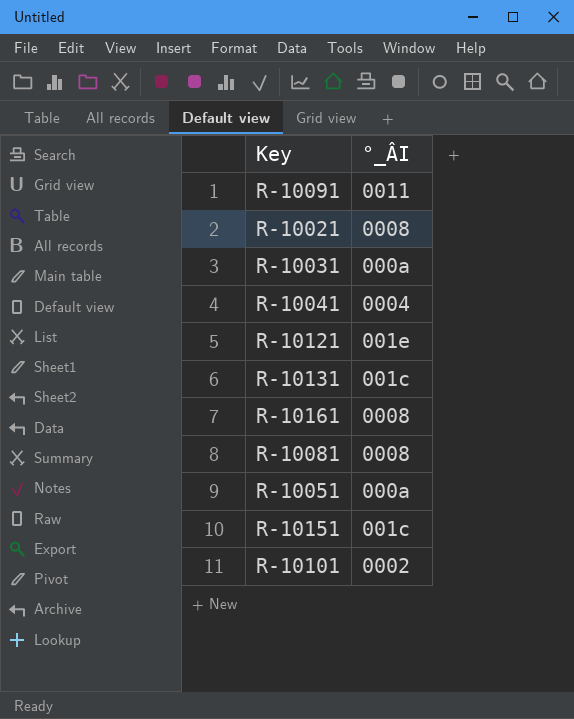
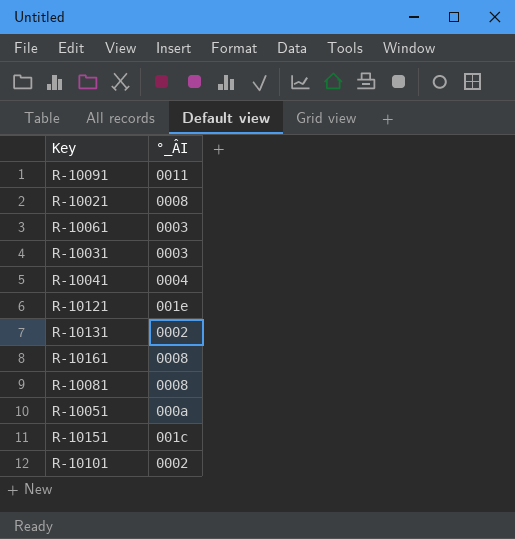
row R-10061: none -> 0003
R-10031 | °_ÂI: 000a -> 0003
R-10131 | °_ÂI: 001c -> 0002

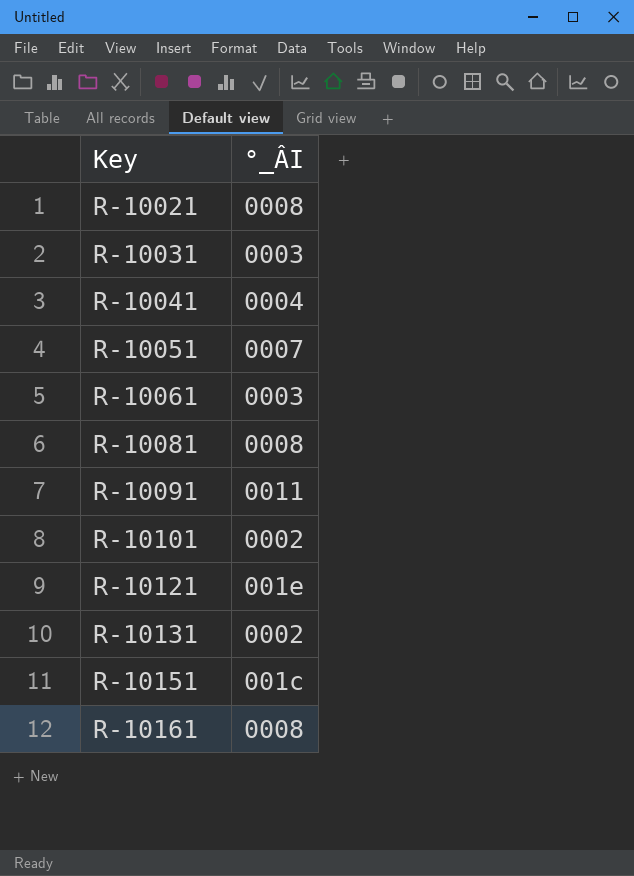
row order: none -> Key ascending
R-10051 | °_ÂI: 000a -> 0007

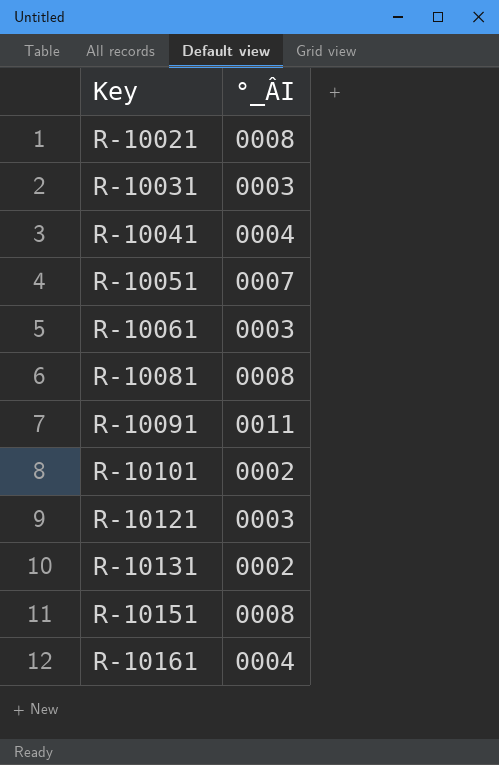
R-10121 | °_ÂI: 001e -> 0003
R-10151 | °_ÂI: 001c -> 0008
R-10161 | °_ÂI: 0008 -> 0004

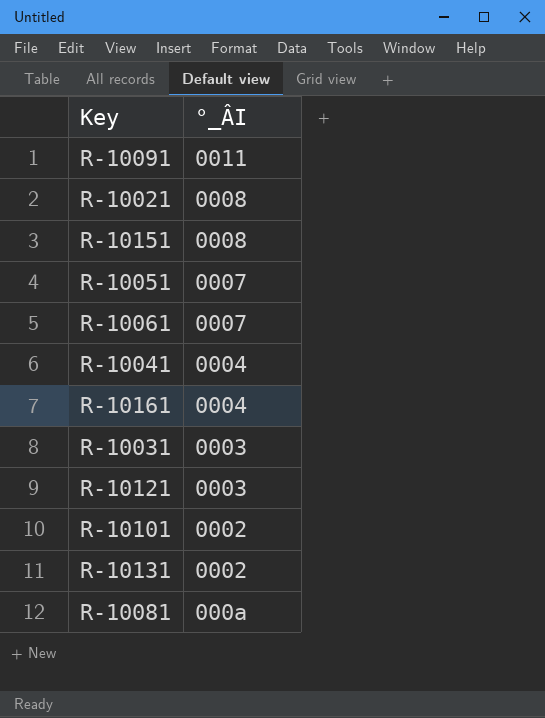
row order: Key ascending -> °_ÂI descending
R-10061 | °_ÂI: 0003 -> 0007
R-10081 | °_ÂI: 0008 -> 000a

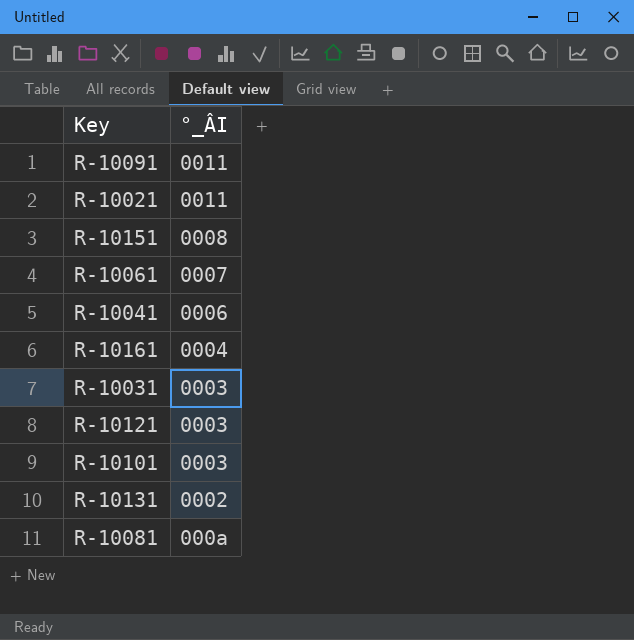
row R-10051: 0007 -> none
R-10021 | °_ÂI: 0008 -> 0011
R-10041 | °_ÂI: 0004 -> 0006
R-10101 | °_ÂI: 0002 -> 0003

